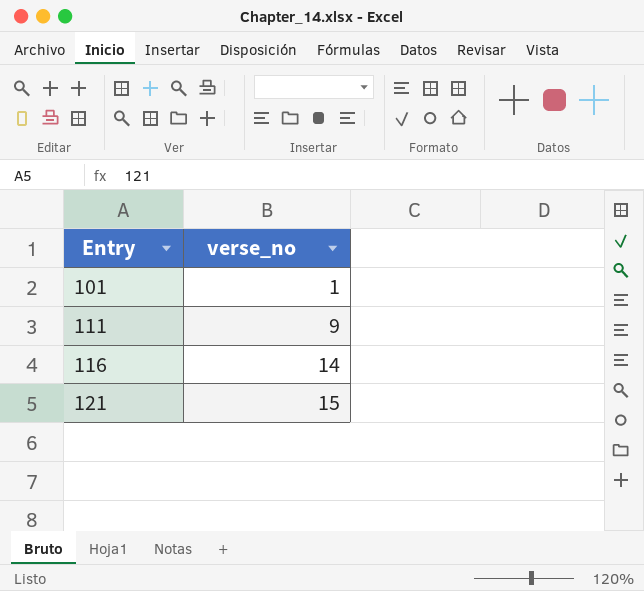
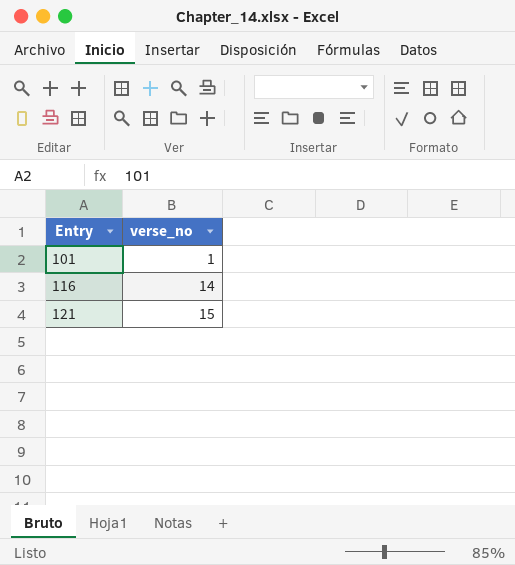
row 111: 9 -> none

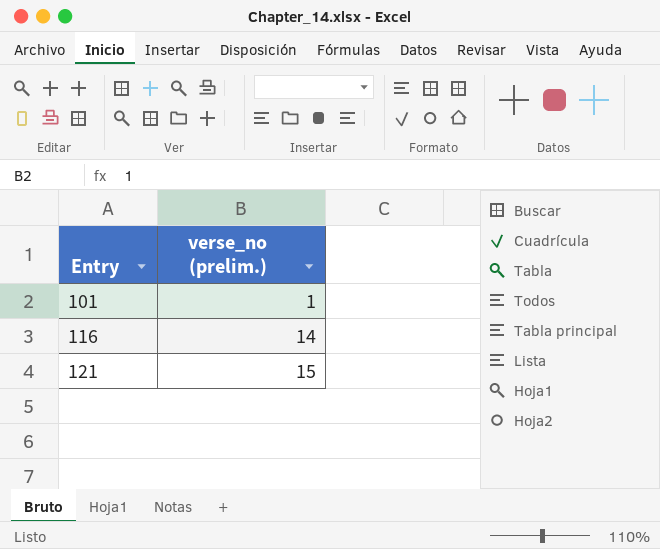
column name: verse_no -> verse_no (prelim.)

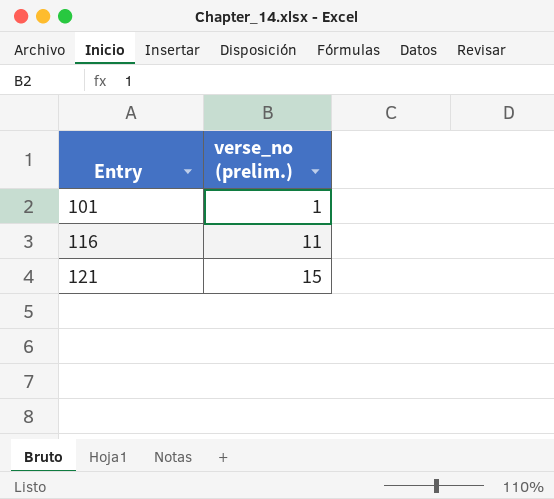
116 | verse_no (prelim.): 14 -> 11

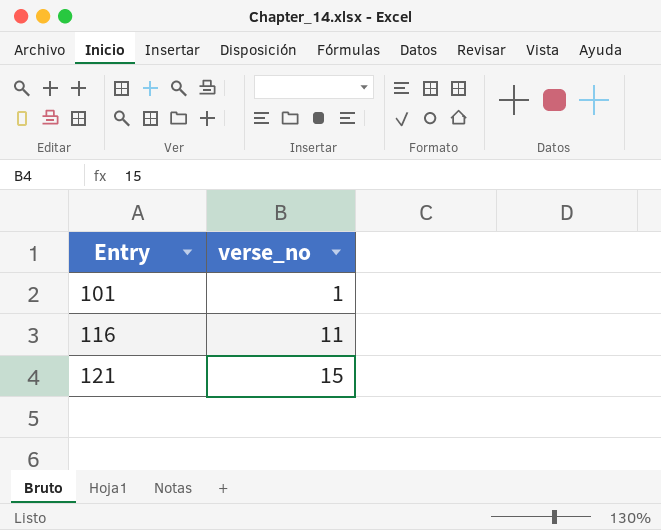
column name: verse_no (prelim.) -> verse_no

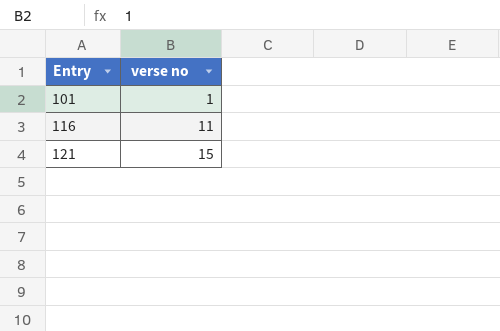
column name: verse_no -> verse no

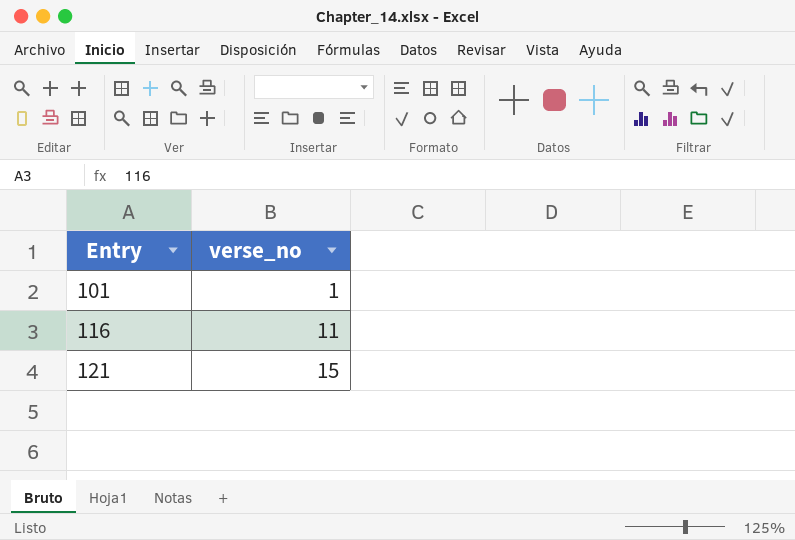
column name: verse no -> verse_no

